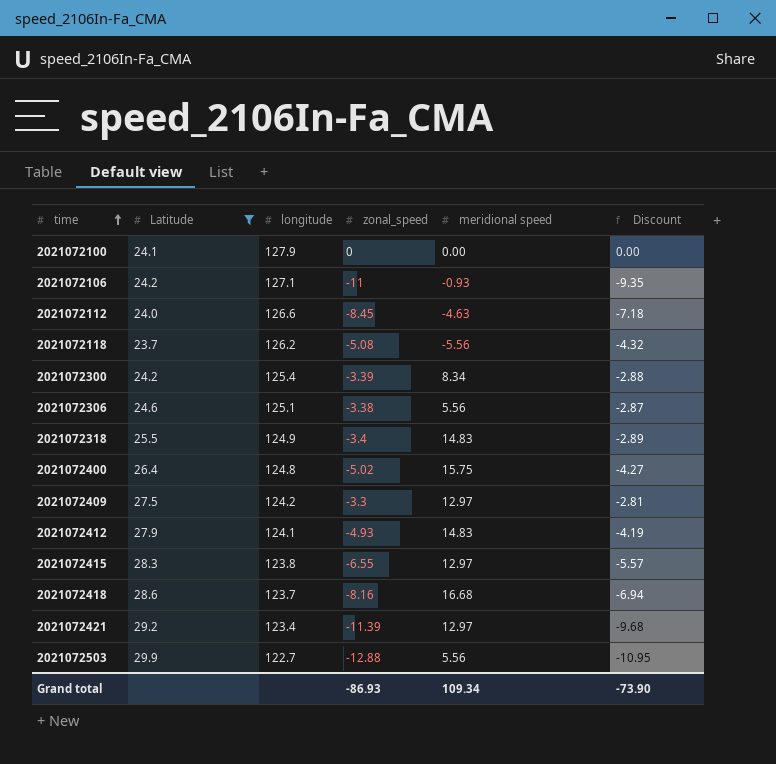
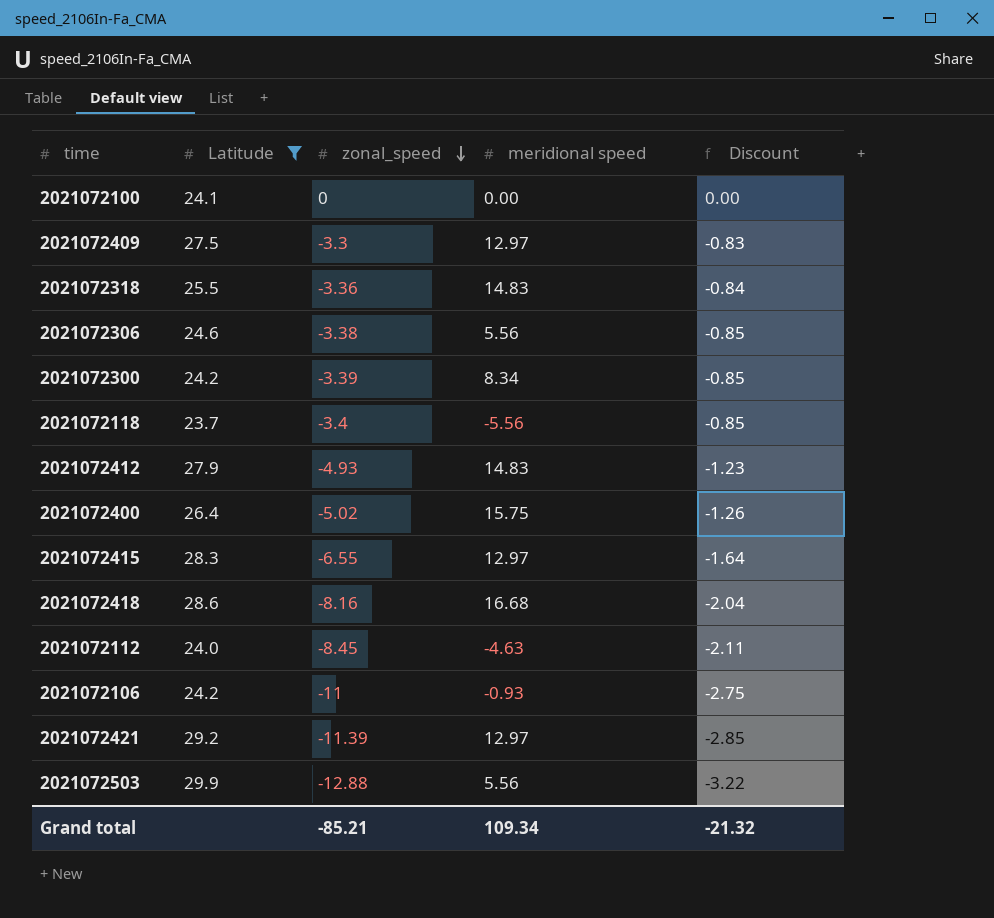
row order: time ascending -> zonal_speed descending
column longitude | position: 3 -> none
column Discount | formula: [zonal_speed] * 0.85 -> [zonal_speed] * 0.25
2021072318 | zonal_speed: -3.4 -> -3.36
2021072118 | zonal_speed: -5.08 -> -3.4
Grand total | zonal_speed: -86.93 -> -85.21
Grand total | Discount: -73.90 -> -21.32

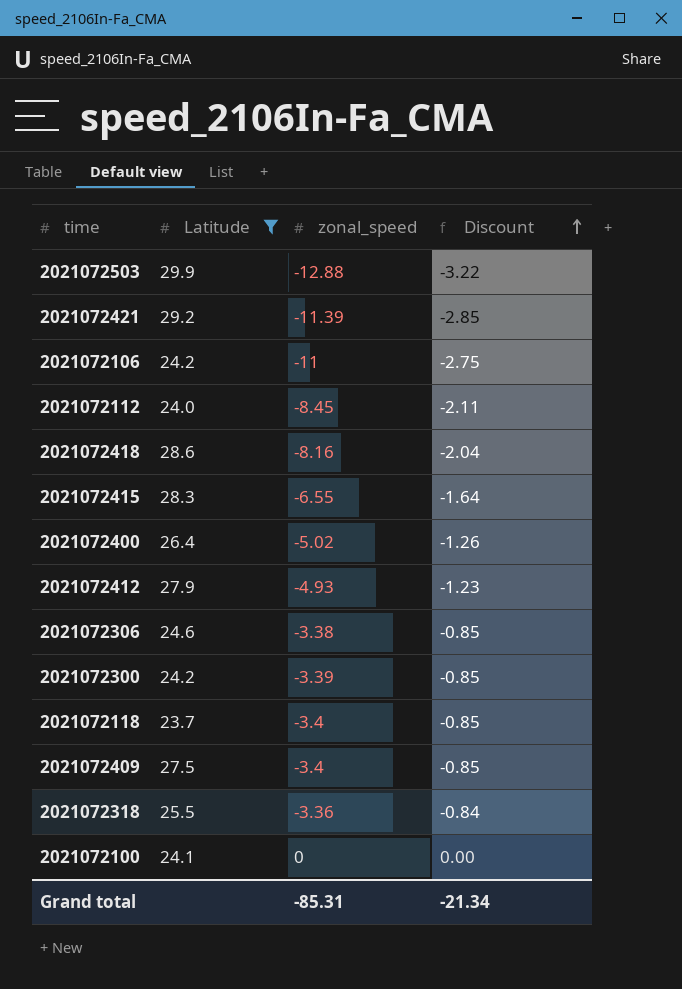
row order: zonal_speed descending -> Discount ascending
column meridional speed | position: 4 -> none
2021072409 | zonal_speed: -3.3 -> -3.4
2021072409 | Discount: -0.83 -> -0.85
Grand total | zonal_speed: -85.21 -> -85.31
Grand total | Discount: -21.32 -> -21.34

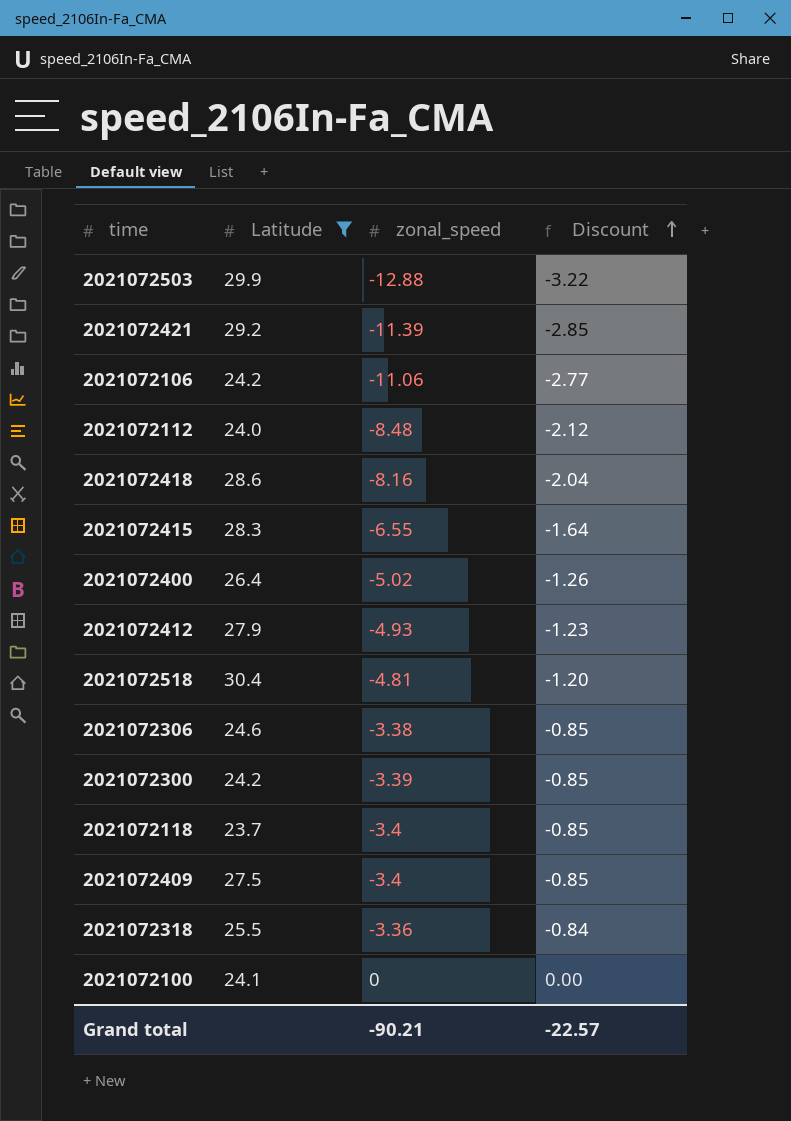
2021072106 | zonal_speed: -11 -> -11.06
2021072106 | Discount: -2.75 -> -2.77
2021072112 | zonal_speed: -8.45 -> -8.48
2021072112 | Discount: -2.11 -> -2.12
row 2021072518: none -> 30.4 | -4.81 | -1.20
Grand total | zonal_speed: -85.31 -> -90.21
Grand total | Discount: -21.34 -> -22.57

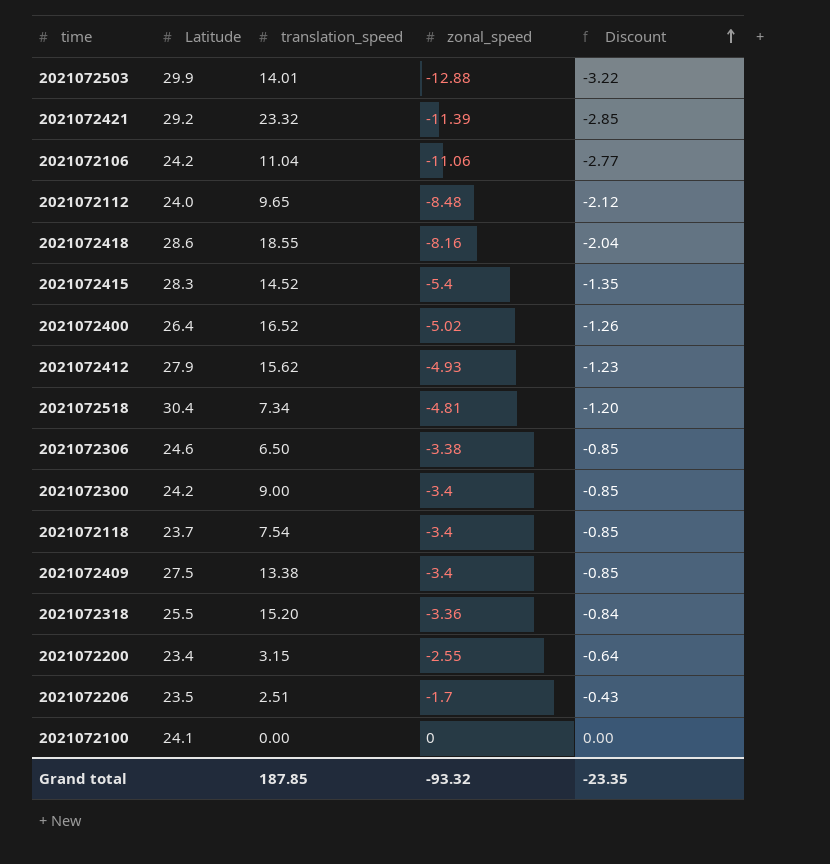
filter: Latitude >= 23.7 -> none
column translation_speed | position: none -> 3
2021072415 | zonal_speed: -6.55 -> -5.4
2021072415 | Discount: -1.64 -> -1.35
2021072300 | zonal_speed: -3.39 -> -3.4
Grand total | zonal_speed: -90.21 -> -93.32
Grand total | Discount: -22.57 -> -23.35

